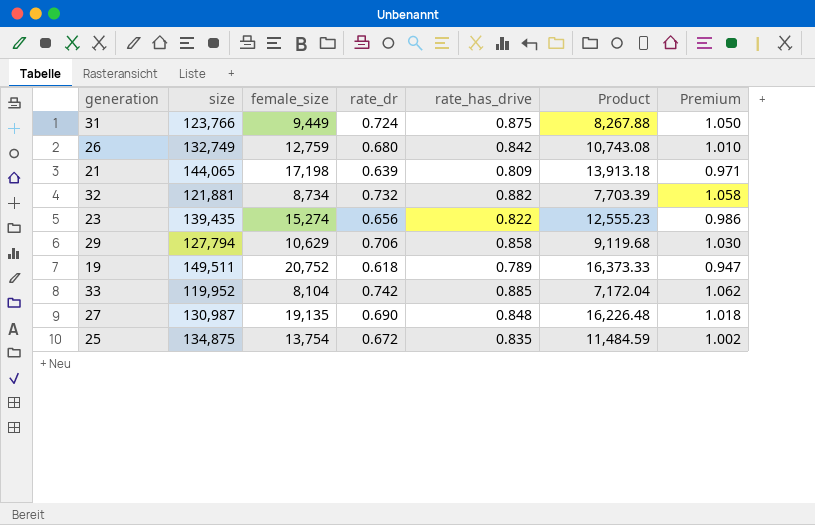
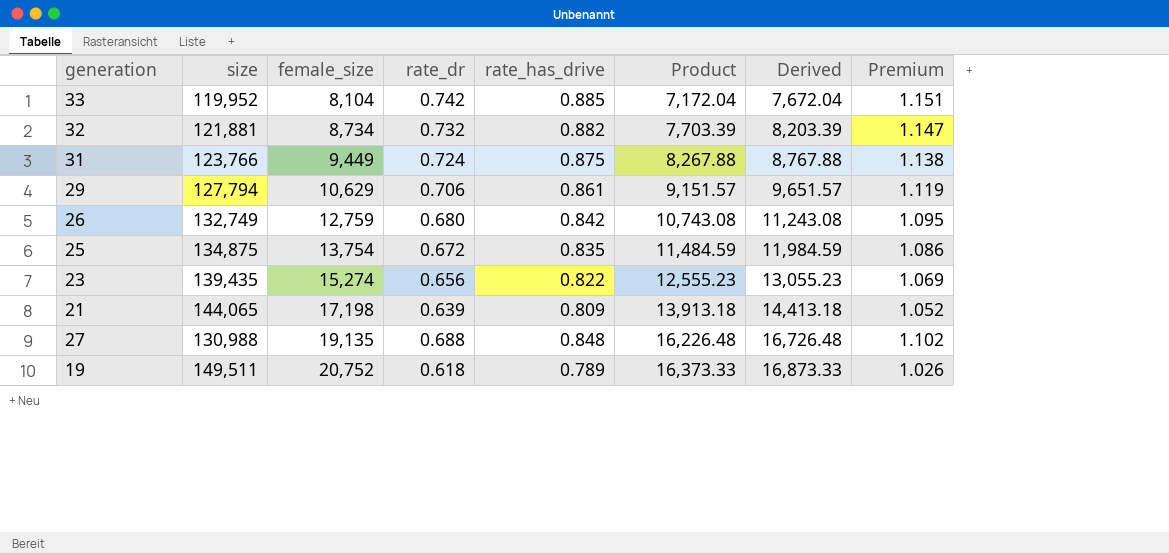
row order: none -> female_size ascending
column Derived | formula: none -> [Product] + 500
column Premium | formula: [rate_has_drive] * 1.2 -> [rate_has_drive] * 1.3
29 | rate_has_drive: 0.858 -> 0.861
29 | Product: 9,119.68 -> 9,151.57
27 | size: 130,987 -> 130,988
27 | rate_dr: 0.690 -> 0.688

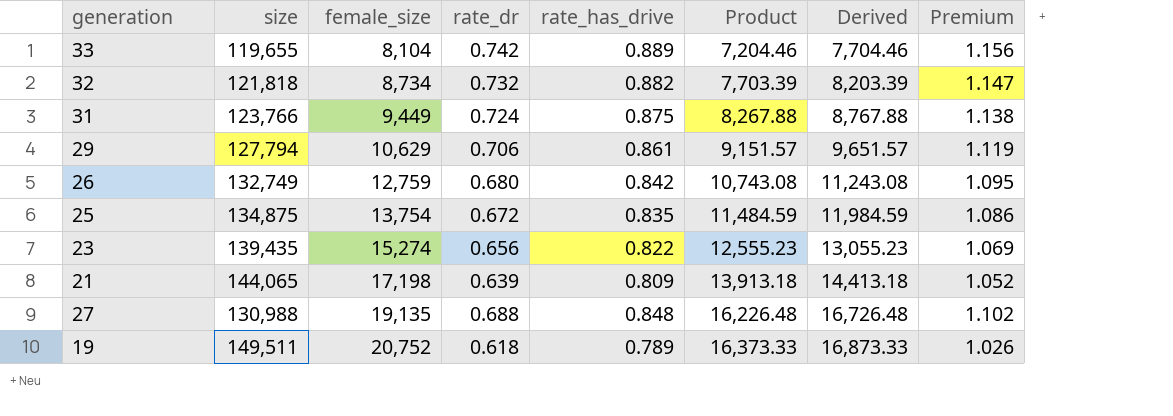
33 | size: 119,952 -> 119,655
33 | rate_has_drive: 0.885 -> 0.889
33 | Product: 7,172.04 -> 7,204.46
33 | Derived: 7,672.04 -> 7,704.46
33 | Premium: 1.151 -> 1.156
32 | size: 121,881 -> 121,818

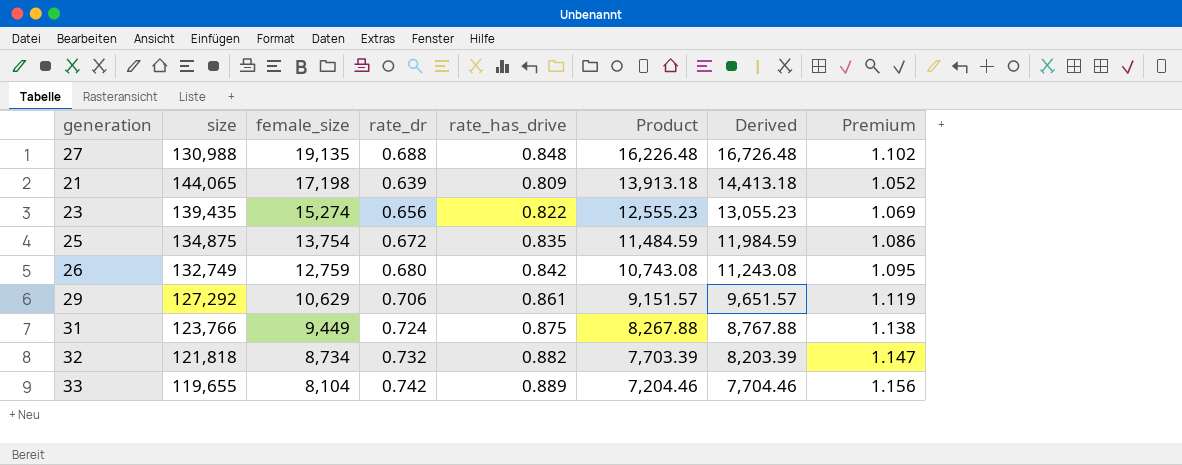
row order: female_size ascending -> female_size descending
row 19: 149,511 | 20,752 | 0.618 | 0.789 | 16,373.33 | 16,873.33 | 1.026 -> none
29 | size: 127,794 -> 127,292

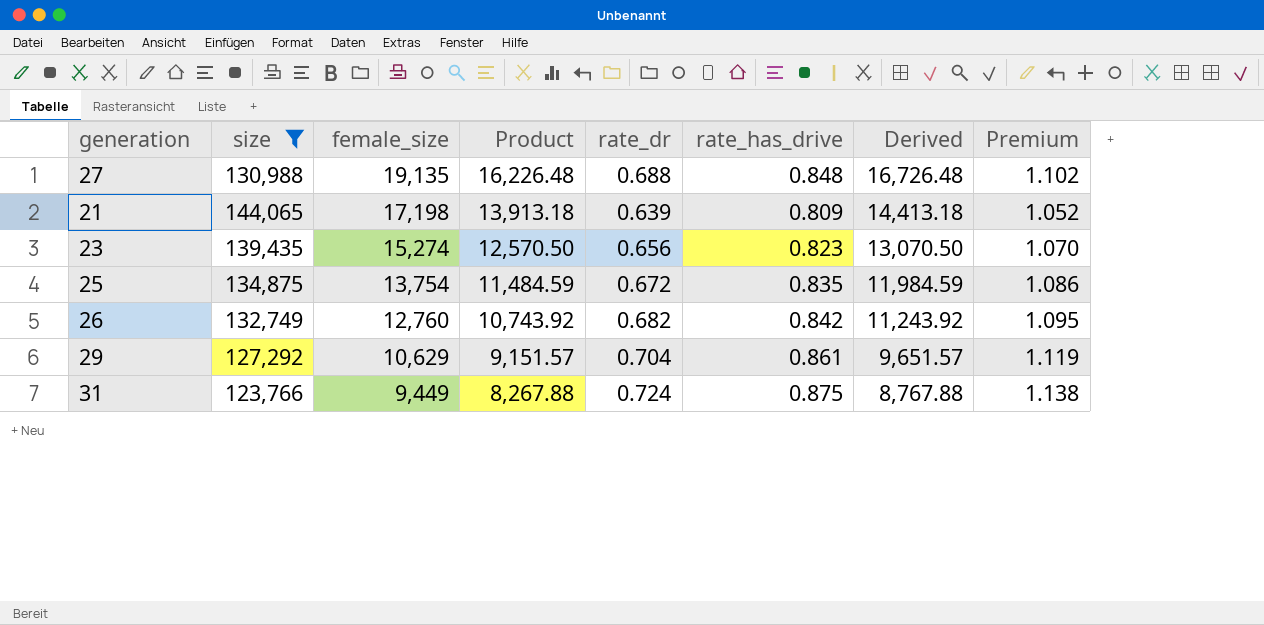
filter: none -> size >= 123,766
column Product | position: 6 -> 4
23 | Product: 12,555.23 -> 12,570.50
23 | rate_has_drive: 0.822 -> 0.823
23 | Derived: 13,055.23 -> 13,070.50
23 | Premium: 1.069 -> 1.070
26 | female_size: 12,759 -> 12,760
26 | Product: 10,743.08 -> 10,743.92
26 | rate_dr: 0.680 -> 0.682
26 | Derived: 11,243.08 -> 11,243.92
29 | rate_dr: 0.706 -> 0.704

